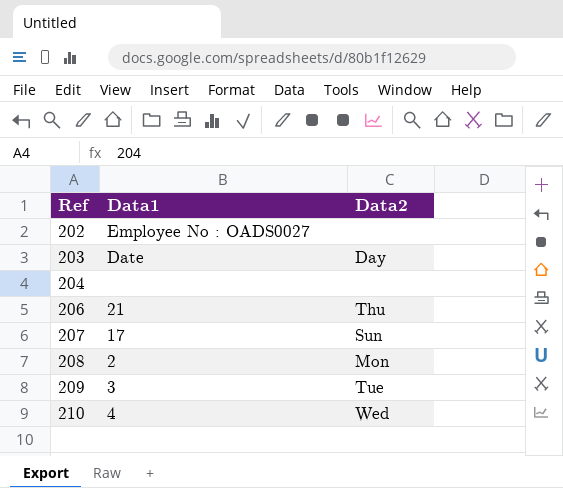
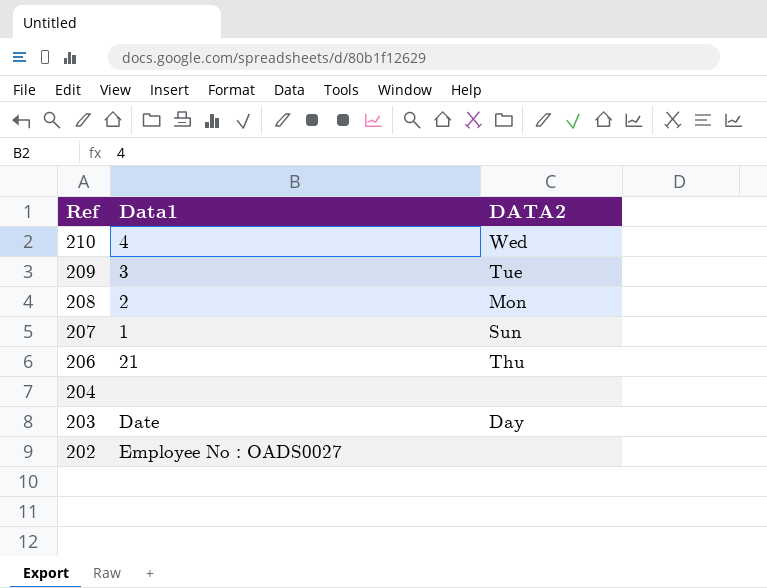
row order: Ref ascending -> Ref descending
column name: Data2 -> DATA2
207 | Data1: 17 -> 1

